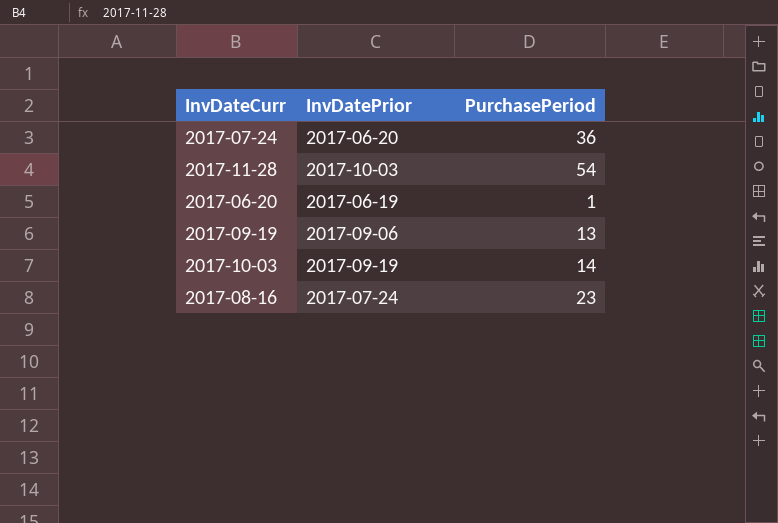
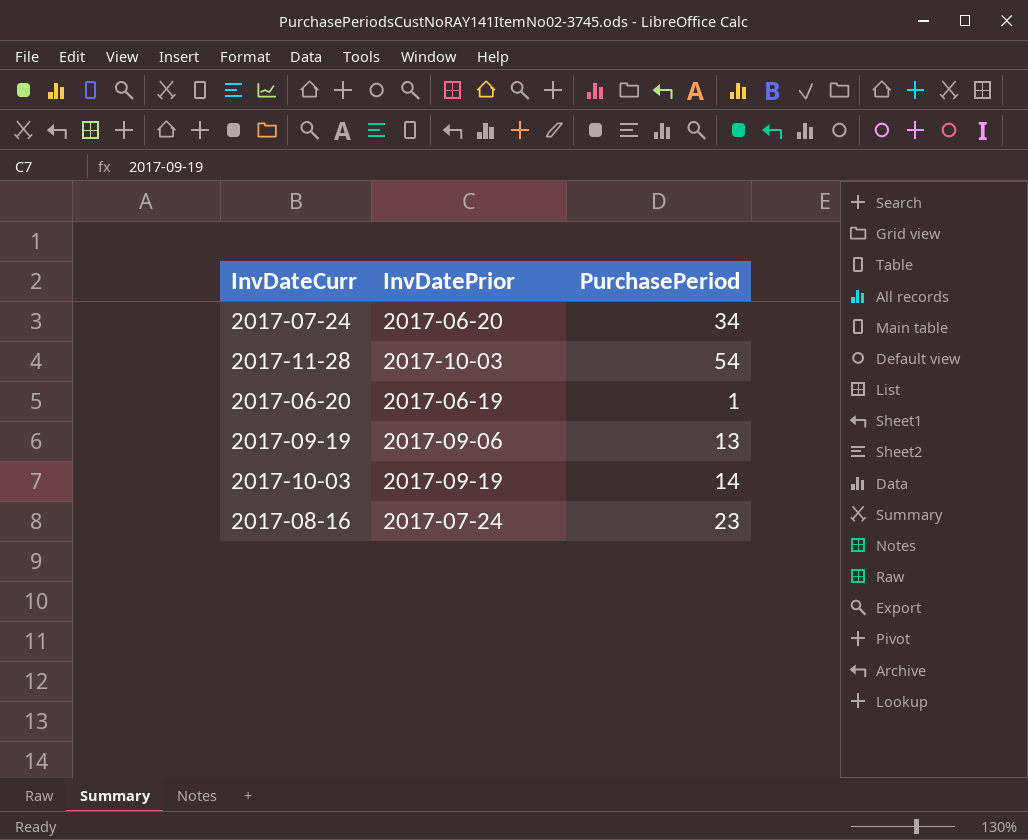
2017-07-24 | PurchasePeriod: 36 -> 34

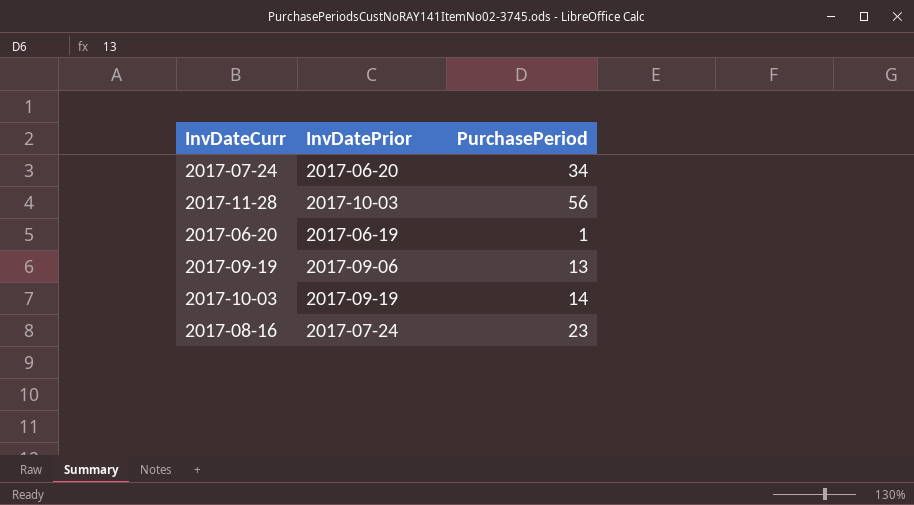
2017-11-28 | PurchasePeriod: 54 -> 56

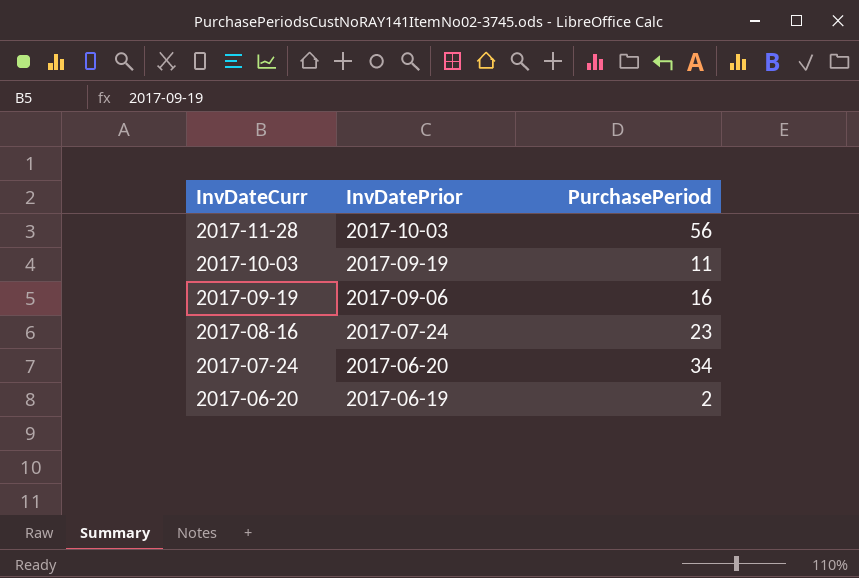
row order: none -> InvDateCurr descending
2017-10-03 | PurchasePeriod: 14 -> 11
2017-09-19 | PurchasePeriod: 13 -> 16
2017-06-20 | PurchasePeriod: 1 -> 2

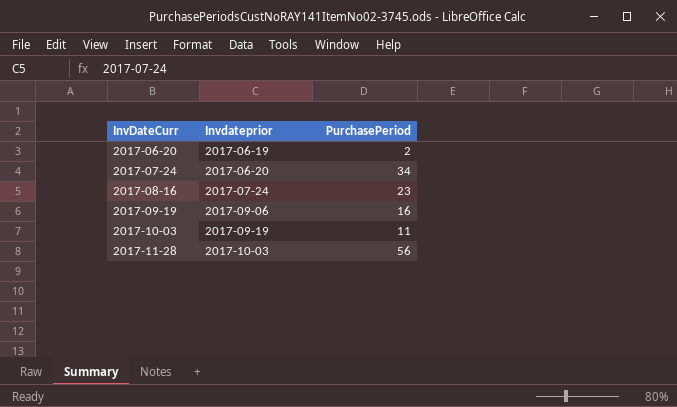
row order: InvDateCurr descending -> InvDateCurr ascending
column name: InvDatePrior -> Invdateprior

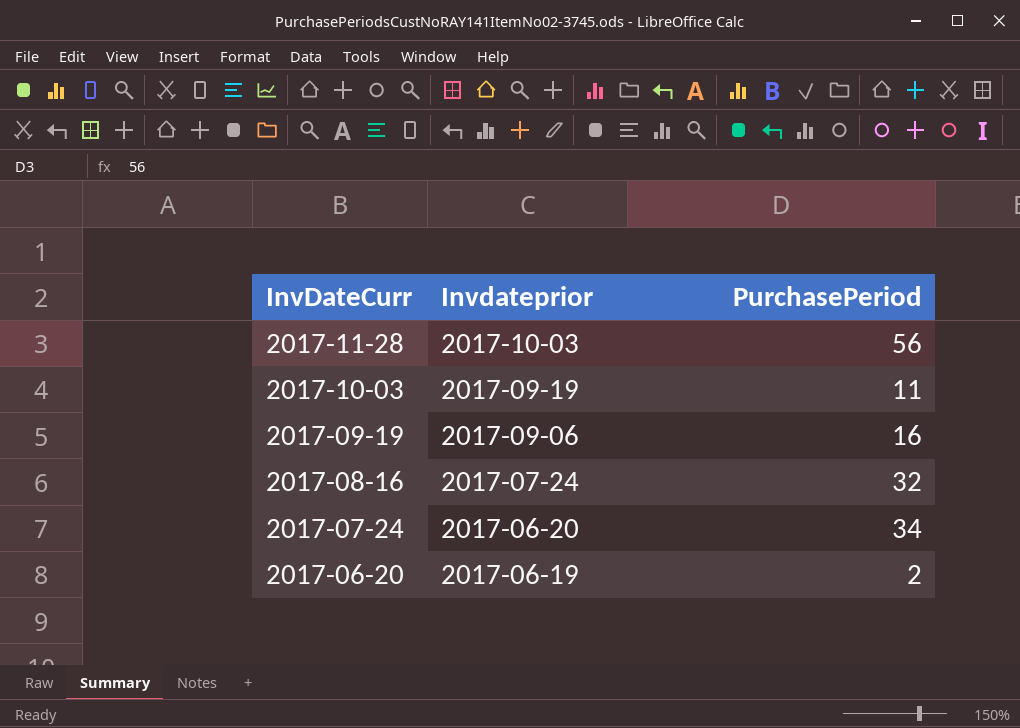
row order: InvDateCurr ascending -> InvDateCurr descending
2017-08-16 | PurchasePeriod: 23 -> 32

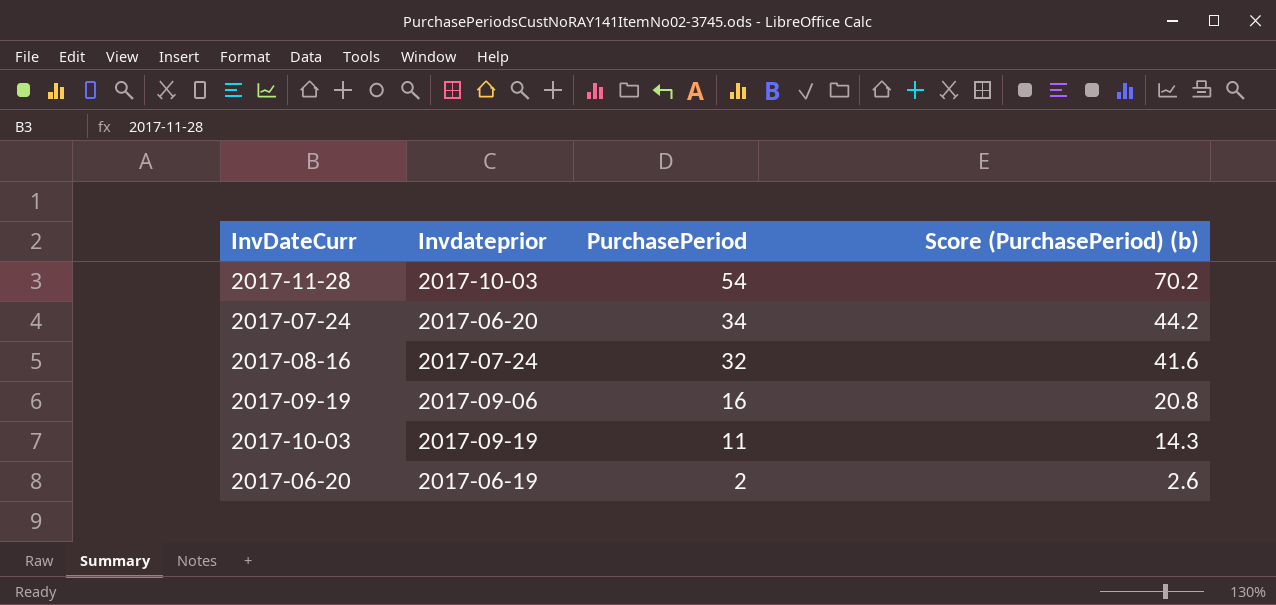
row order: InvDateCurr descending -> PurchasePeriod descending
column Score (PurchasePeriod) (b) | formula: none -> [PurchasePeriod] * 1.3
2017-11-28 | PurchasePeriod: 56 -> 54

